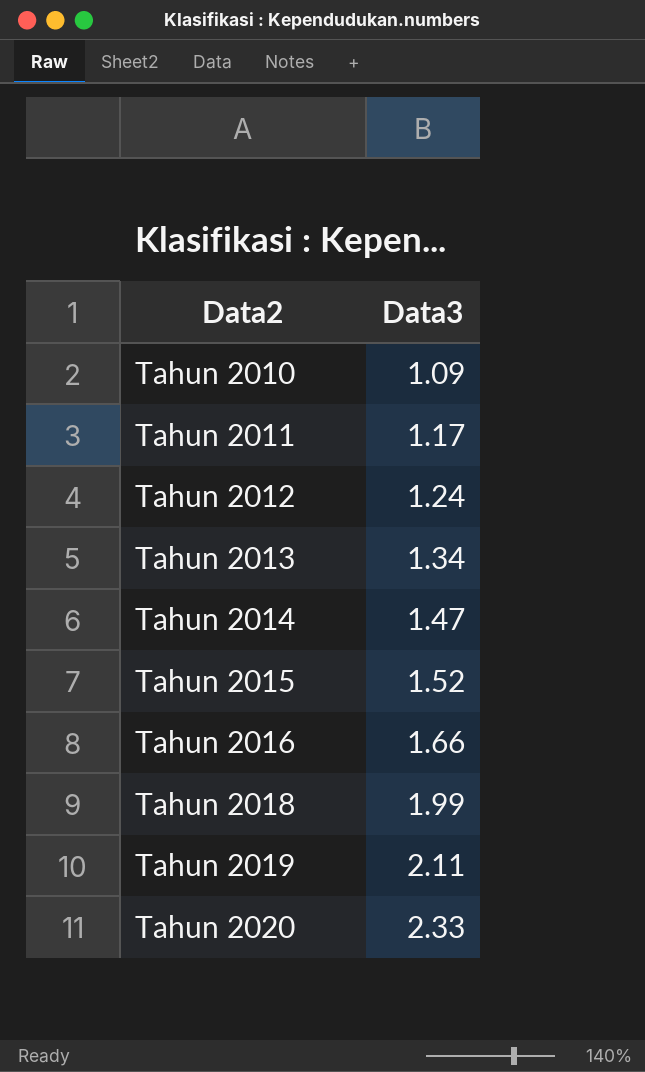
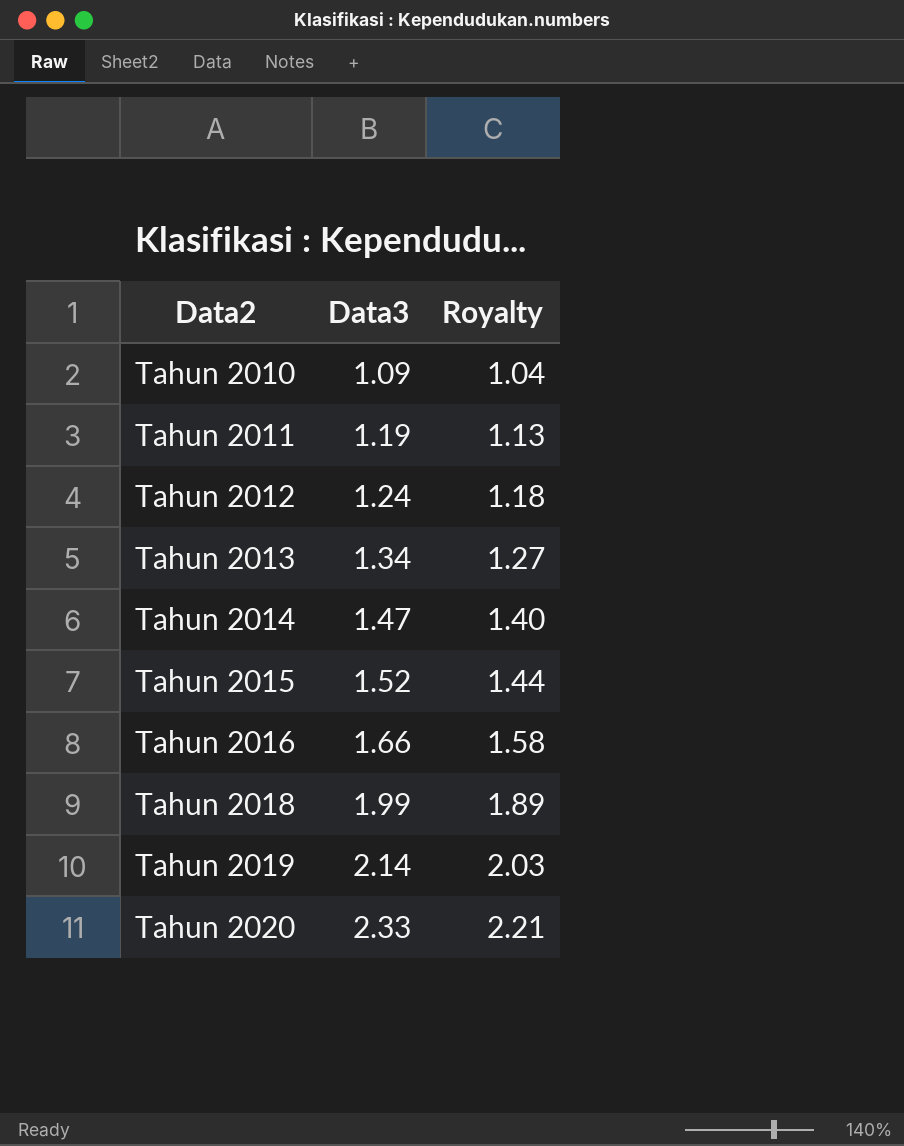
column Royalty | formula: none -> [Data3] * 0.95
Tahun 2011 | Data3: 1.17 -> 1.19
Tahun 2019 | Data3: 2.11 -> 2.14

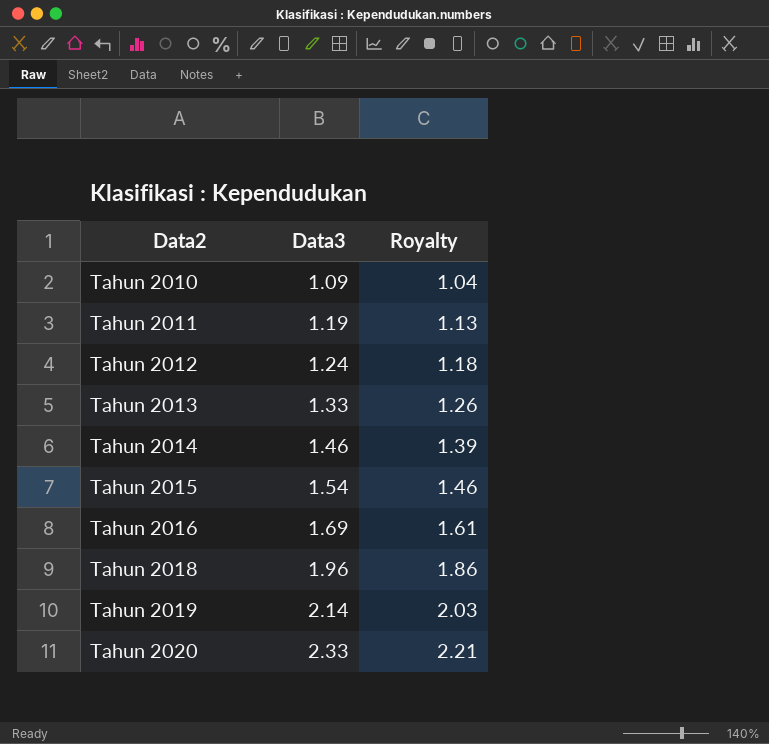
Tahun 2013 | Data3: 1.34 -> 1.33
Tahun 2013 | Royalty: 1.27 -> 1.26
Tahun 2014 | Data3: 1.47 -> 1.46
Tahun 2014 | Royalty: 1.40 -> 1.39
Tahun 2015 | Data3: 1.52 -> 1.54
Tahun 2015 | Royalty: 1.44 -> 1.46
Tahun 2016 | Data3: 1.66 -> 1.69
Tahun 2016 | Royalty: 1.58 -> 1.61
Tahun 2018 | Data3: 1.99 -> 1.96
Tahun 2018 | Royalty: 1.89 -> 1.86

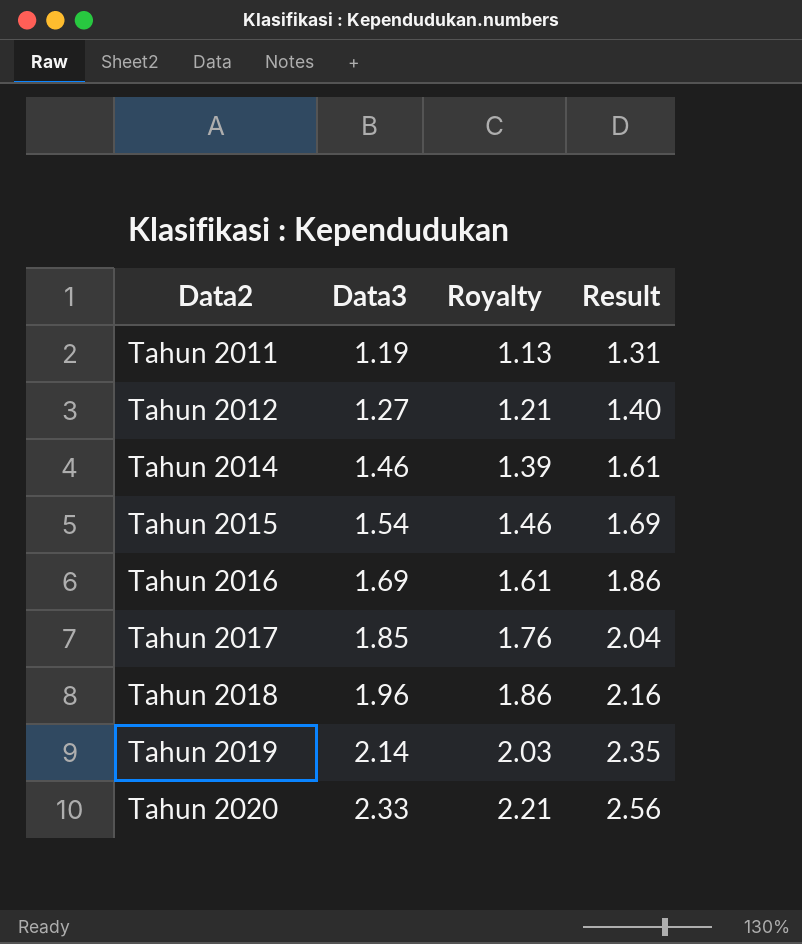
column Result | formula: none -> [Data3] * 1.1
row Tahun 2010: 1.09 | 1.04 -> none
row Tahun 2013: 1.33 | 1.26 -> none
Tahun 2012 | Data3: 1.24 -> 1.27
Tahun 2012 | Royalty: 1.18 -> 1.21
row Tahun 2017: none -> 1.85 | 1.76 | 2.04

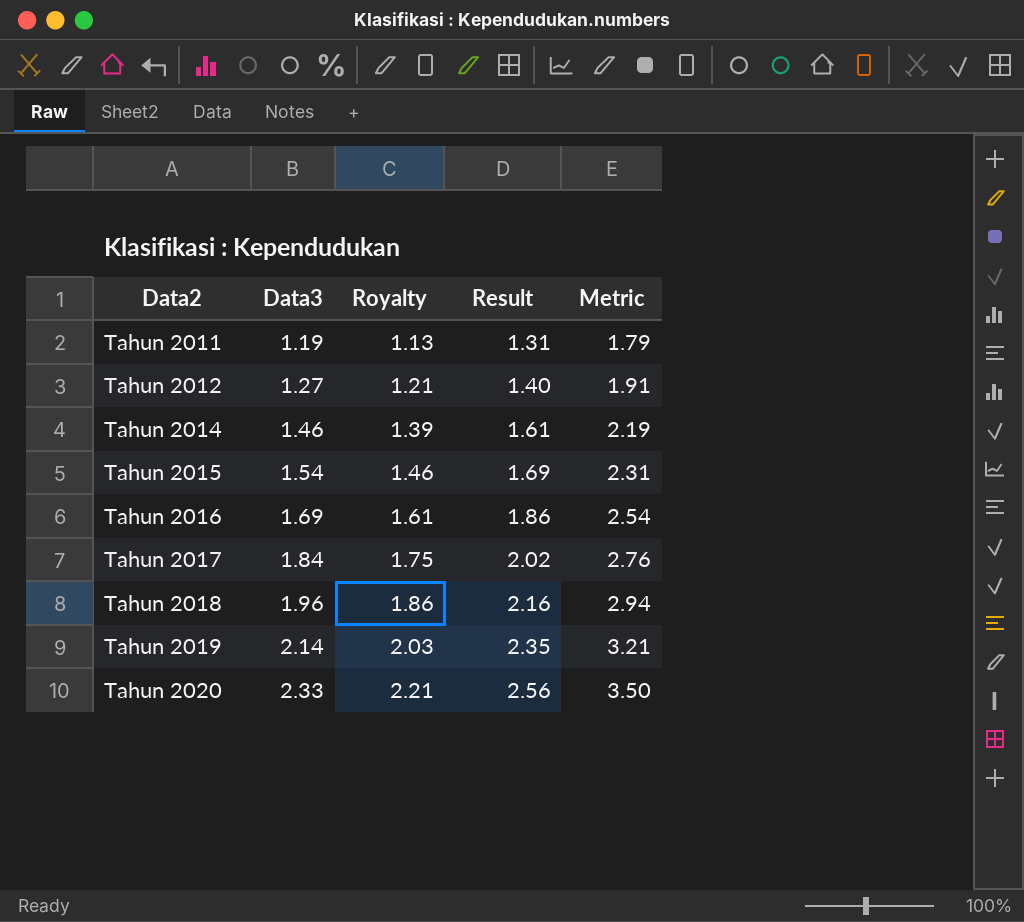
column Metric | formula: none -> [Data3] * 1.5
Tahun 2017 | Data3: 1.85 -> 1.84
Tahun 2017 | Royalty: 1.76 -> 1.75
Tahun 2017 | Result: 2.04 -> 2.02

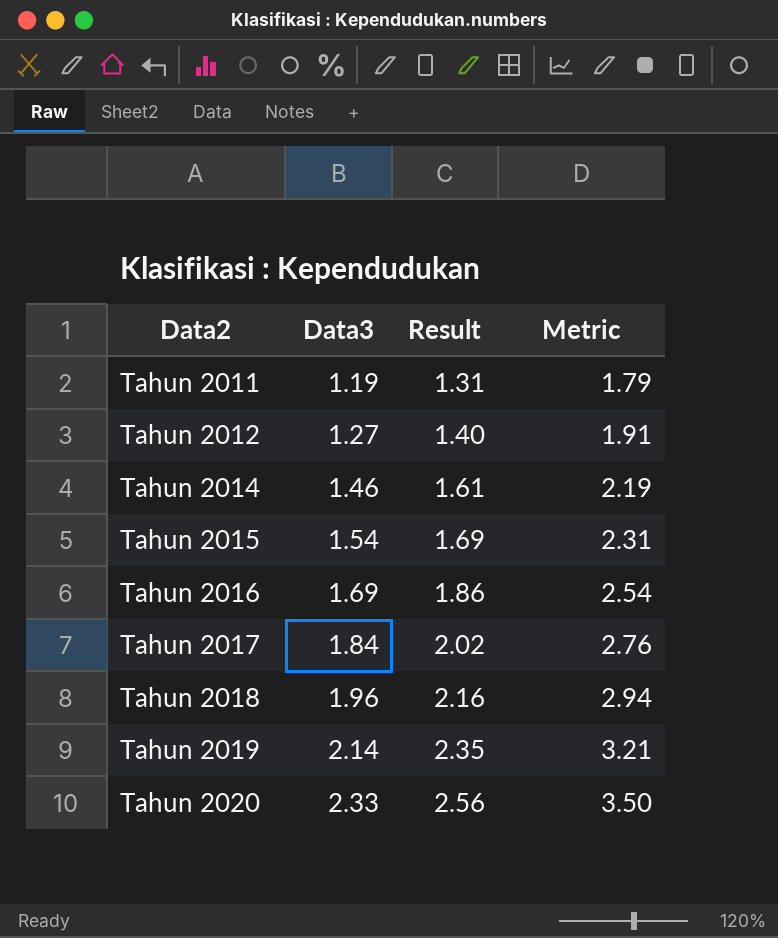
column Royalty | formula: [Data3] * 0.95 -> none

